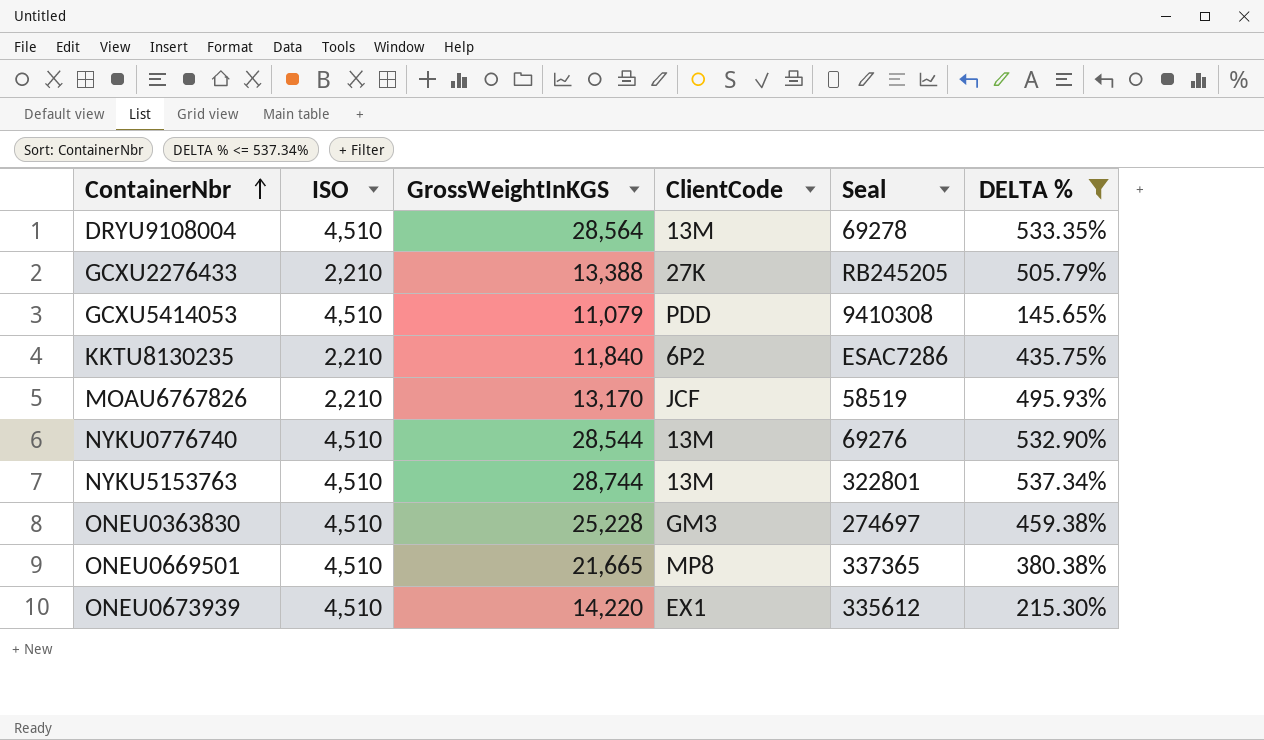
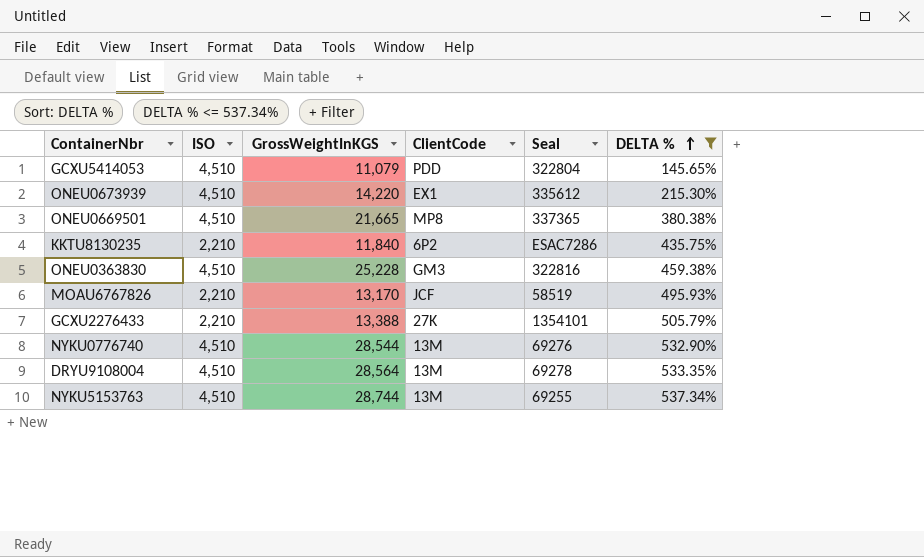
row order: ContainerNbr ascending -> DELTA % ascending
GCXU5414053 | Seal: 9410308 -> 322804
ONEU0363830 | Seal: 274697 -> 322816
GCXU2276433 | Seal: RB245205 -> 1354101
NYKU5153763 | Seal: 322801 -> 69255

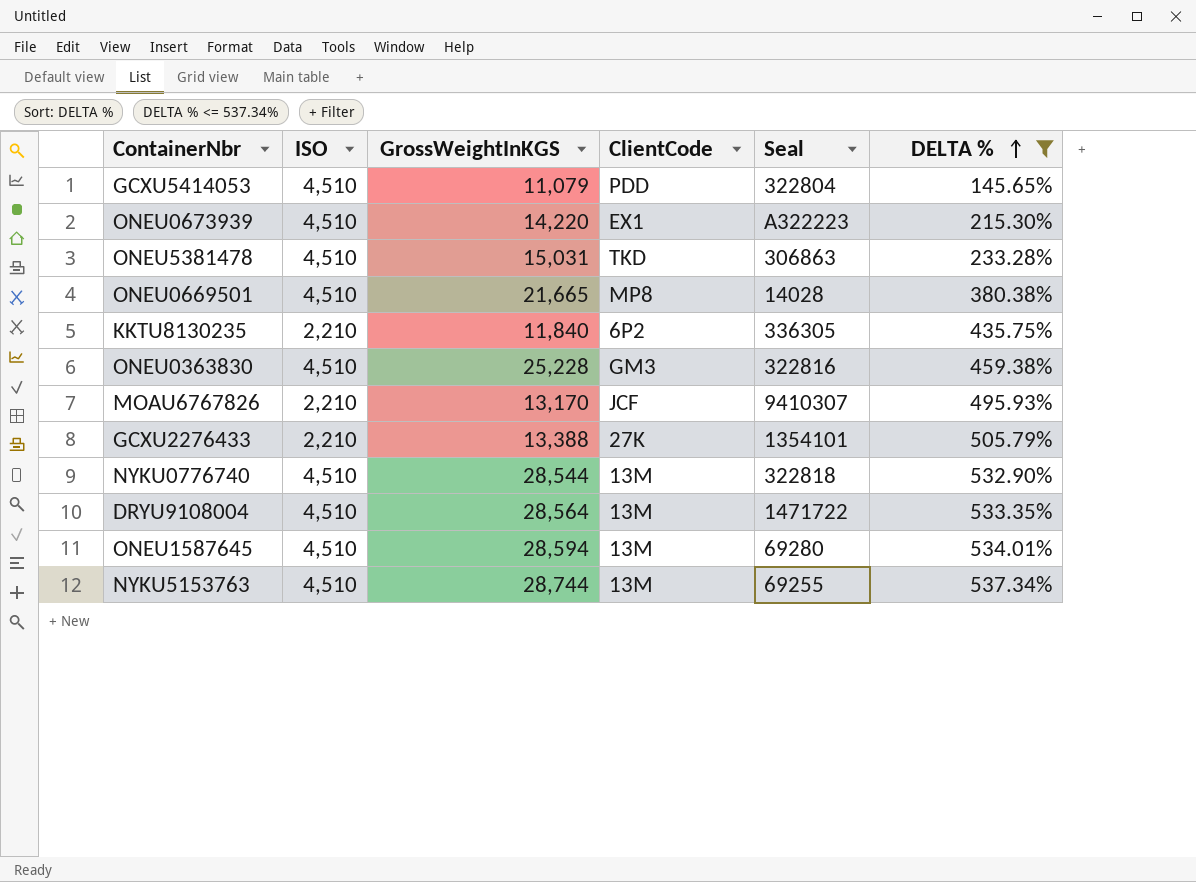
ONEU0673939 | Seal: 335612 -> A322223
row ONEU5381478: none -> 4,510 | 15,031 | TKD | 306863 | 233.28%
ONEU0669501 | Seal: 337365 -> 14028
KKTU8130235 | Seal: ESAC7286 -> 336305
MOAU6767826 | Seal: 58519 -> 9410307
NYKU0776740 | Seal: 69276 -> 322818
DRYU9108004 | Seal: 69278 -> 1471722
row ONEU1587645: none -> 4,510 | 28,594 | 13M | 69280 | 534.01%

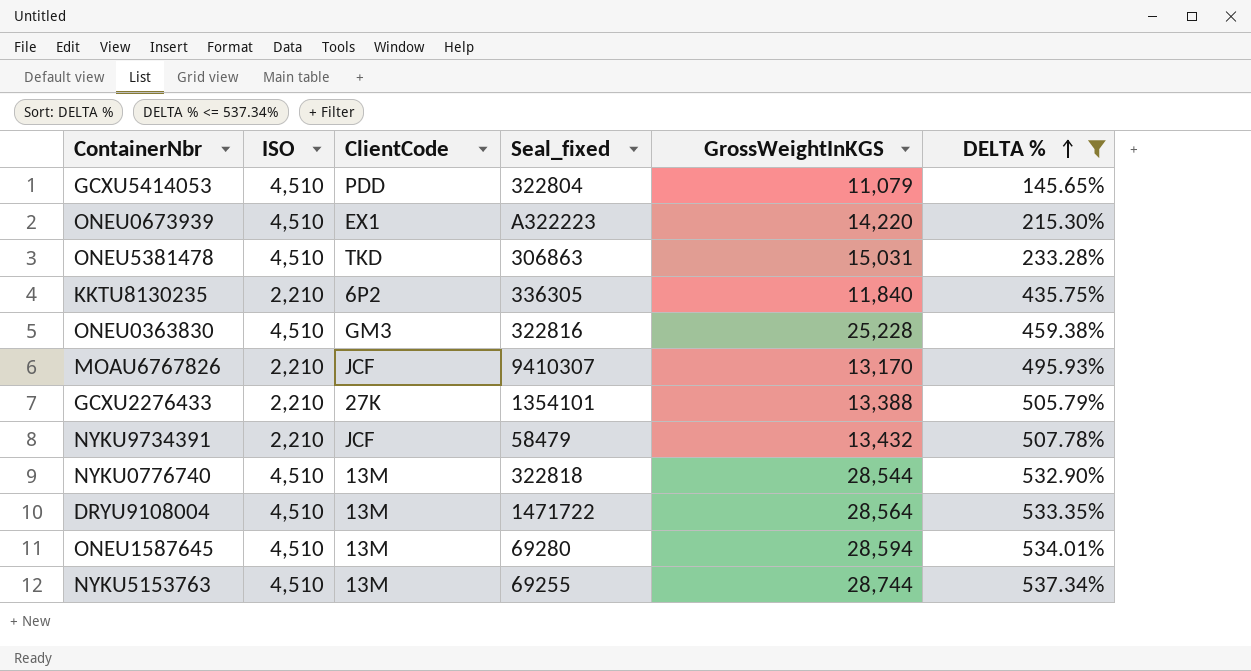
column name: Seal -> Seal_fixed
column GrossWeightInKGS | position: 3 -> 5
row ONEU0669501: 4,510 | 21,665 | MP8 | 14028 | 380.38% -> none
row NYKU9734391: none -> 2,210 | JCF | 58479 | 13,432 | 507.78%

